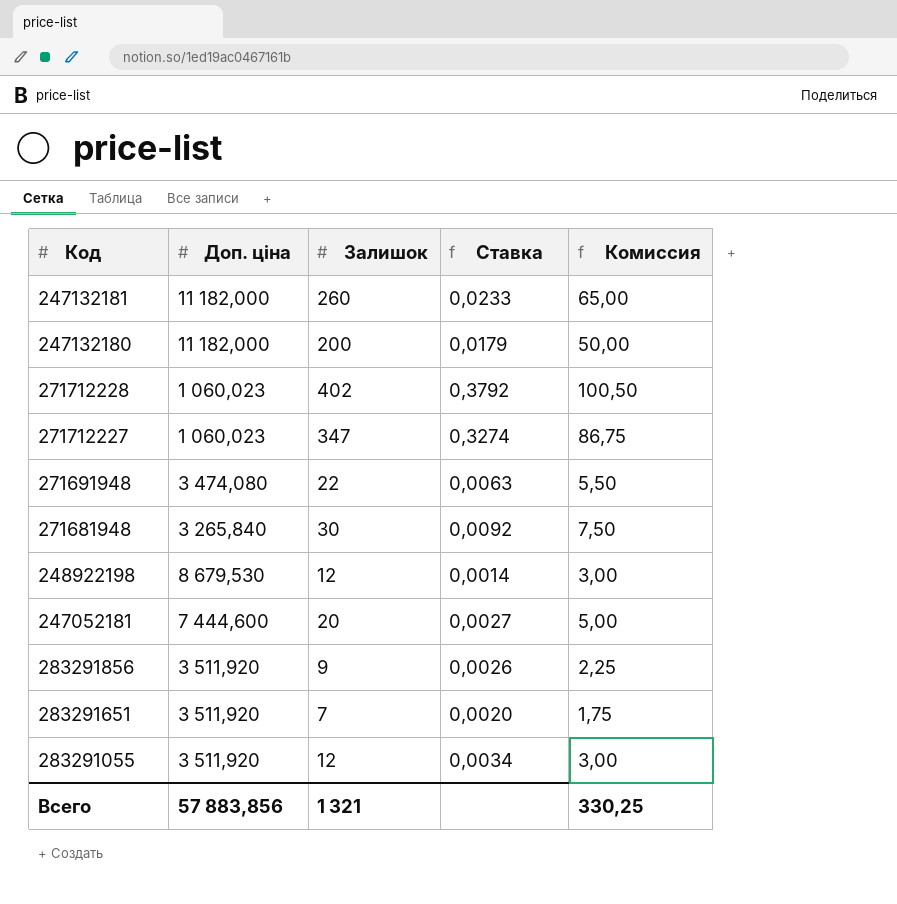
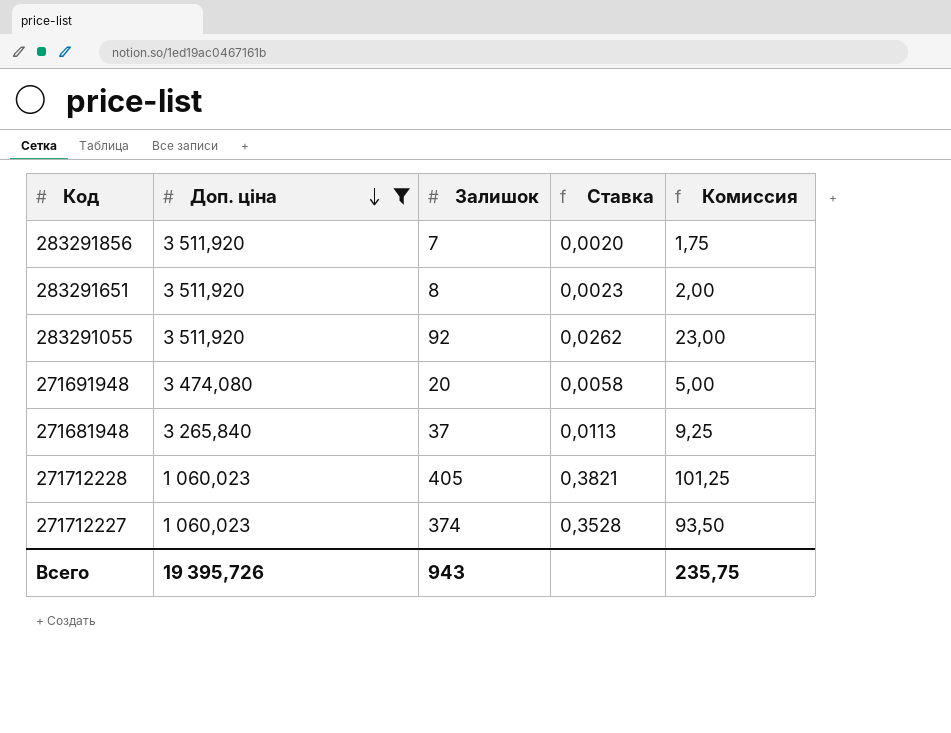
filter: none -> Доп. ціна <= 3 511,920
row order: none -> Доп. ціна descending
283291856 | Залишок: 9 -> 7
283291856 | Ставка: 0,0026 -> 0,0020
283291856 | Комиссия: 2,25 -> 1,75
283291651 | Залишок: 7 -> 8
283291651 | Ставка: 0,0020 -> 0,0023
283291651 | Комиссия: 1,75 -> 2,00
283291055 | Залишок: 12 -> 92
283291055 | Ставка: 0,0034 -> 0,0262
283291055 | Комиссия: 3,00 -> 23,00
271691948 | Залишок: 22 -> 20
271691948 | Ставка: 0,0063 -> 0,0058
271691948 | Комиссия: 5,50 -> 5,00
271681948 | Залишок: 30 -> 37
271681948 | Ставка: 0,0092 -> 0,0113
271681948 | Комиссия: 7,50 -> 9,25
271712228 | Залишок: 402 -> 405
271712228 | Ставка: 0,3792 -> 0,3821
271712228 | Комиссия: 100,50 -> 101,25
271712227 | Залишок: 347 -> 374
271712227 | Ставка: 0,3274 -> 0,3528
271712227 | Комиссия: 86,75 -> 93,50
Всего | Доп. ціна: 57 883,856 -> 19 395,726
Всего | Залишок: 1 321 -> 943
Всего | Комиссия: 330,25 -> 235,75

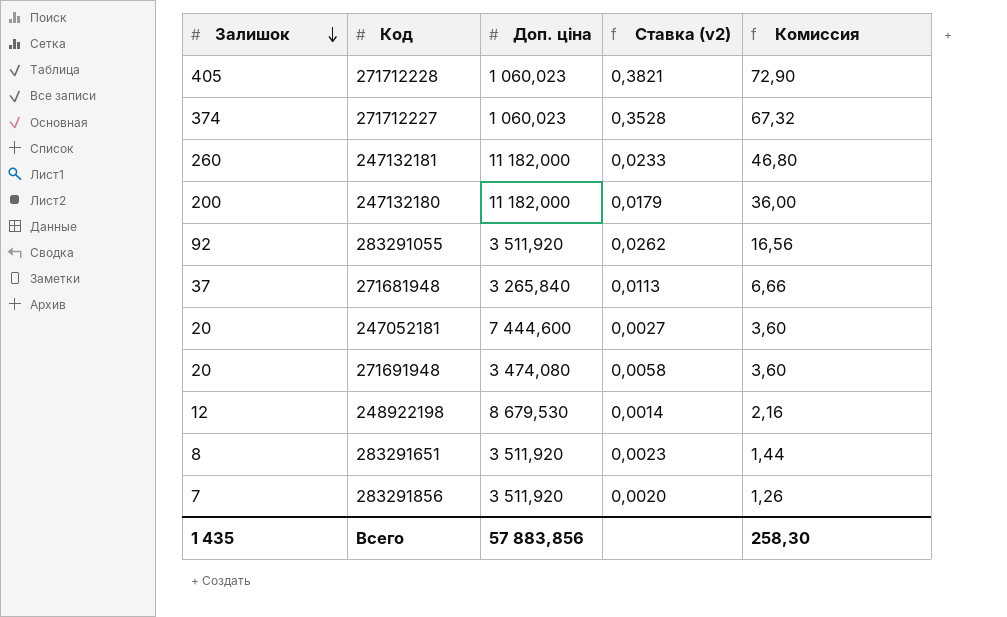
filter: Доп. ціна <= 3 511,920 -> none
row order: Доп. ціна descending -> Залишок descending
column Залишок | position: 3 -> 1
column name: Ставка -> Ставка (v2)
column Комиссия | formula: [Залишок] * 0,25 -> [Залишок] * 0,18
Всего | Залишок: 943 -> 1 435
Всего | Доп. ціна: 19 395,726 -> 57 883,856
Всего | Комиссия: 235,75 -> 258,30

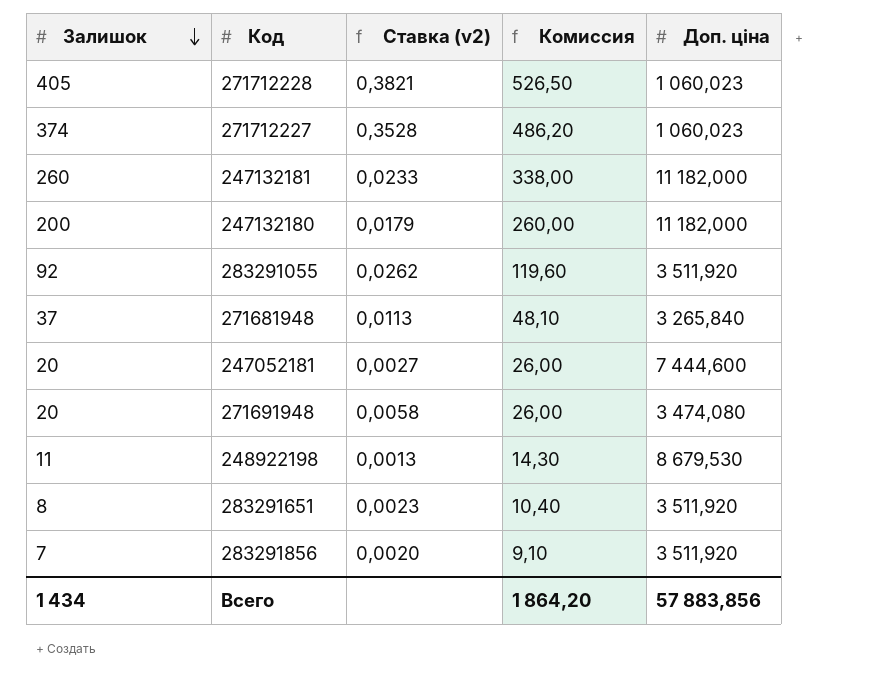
column Комиссия | formula: [Залишок] * 0,18 -> [Залишок] * 1,3
column Доп. ціна | position: 3 -> 5
248922198 | Залишок: 12 -> 11
248922198 | Ставка (v2): 0,0014 -> 0,0013
Всего | Залишок: 1 435 -> 1 434
Всего | Комиссия: 258,30 -> 1 864,20

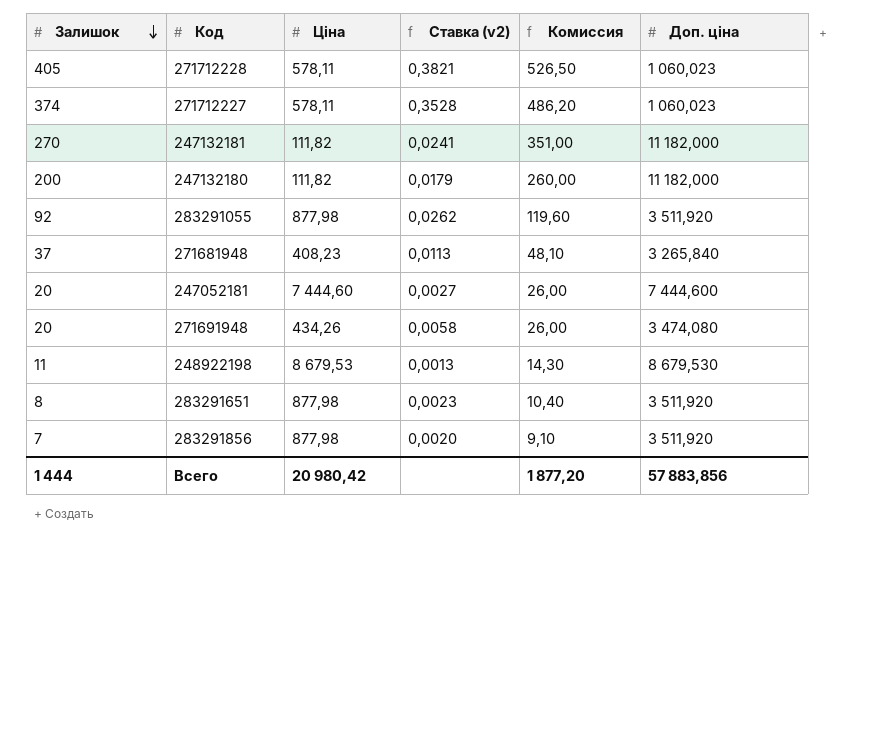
column Ціна | position: none -> 3
247132181 | Залишок: 260 -> 270
247132181 | Ставка (v2): 0,0233 -> 0,0241
247132181 | Комиссия: 338,00 -> 351,00
Всего | Залишок: 1 434 -> 1 444
Всего | Комиссия: 1 864,20 -> 1 877,20

